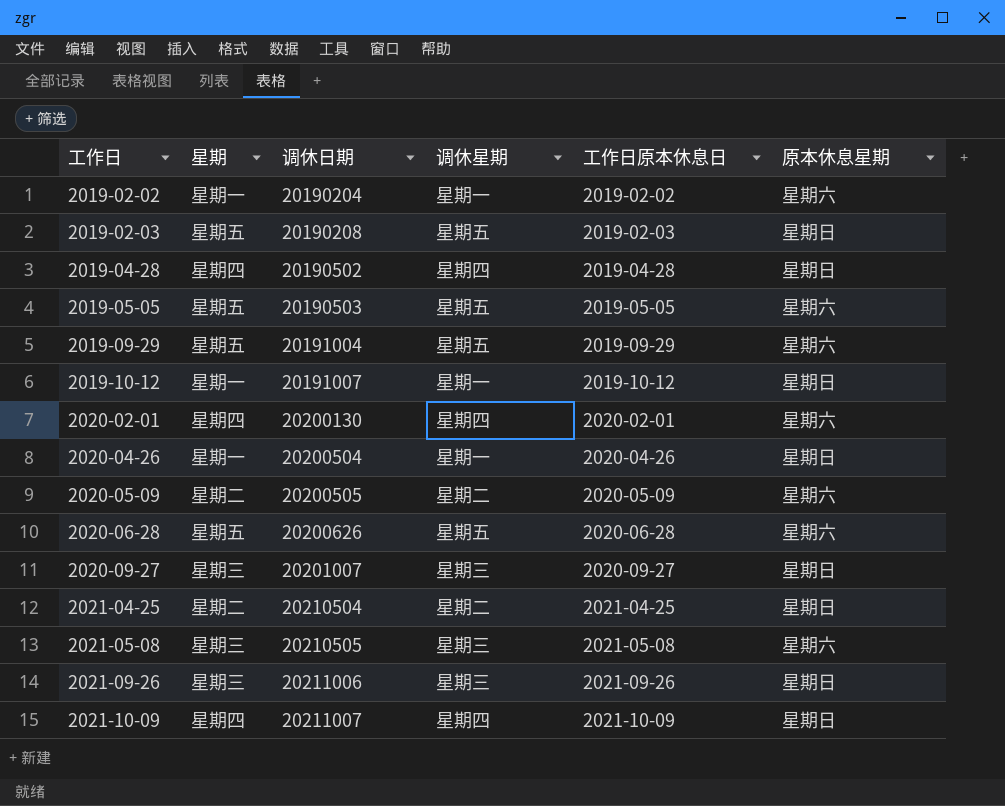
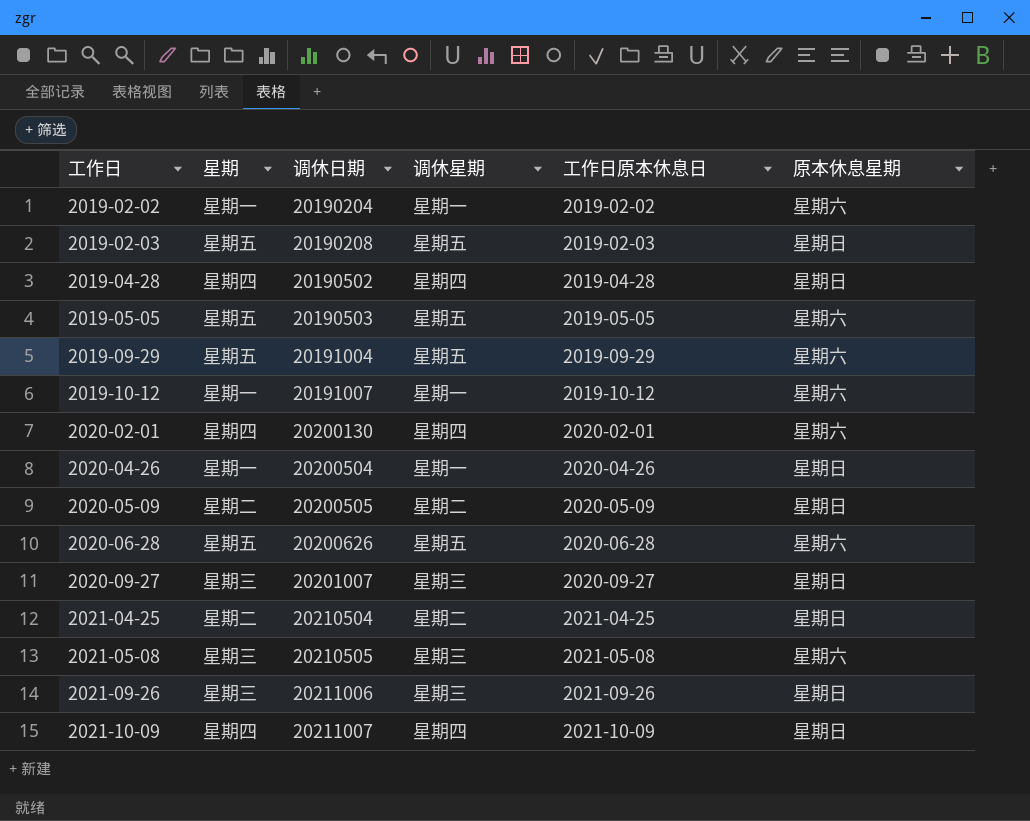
2019-10-12 | 原本休息星期: 星期日 -> 星期六
2020-05-09 | 原本休息星期: 星期六 -> 星期日

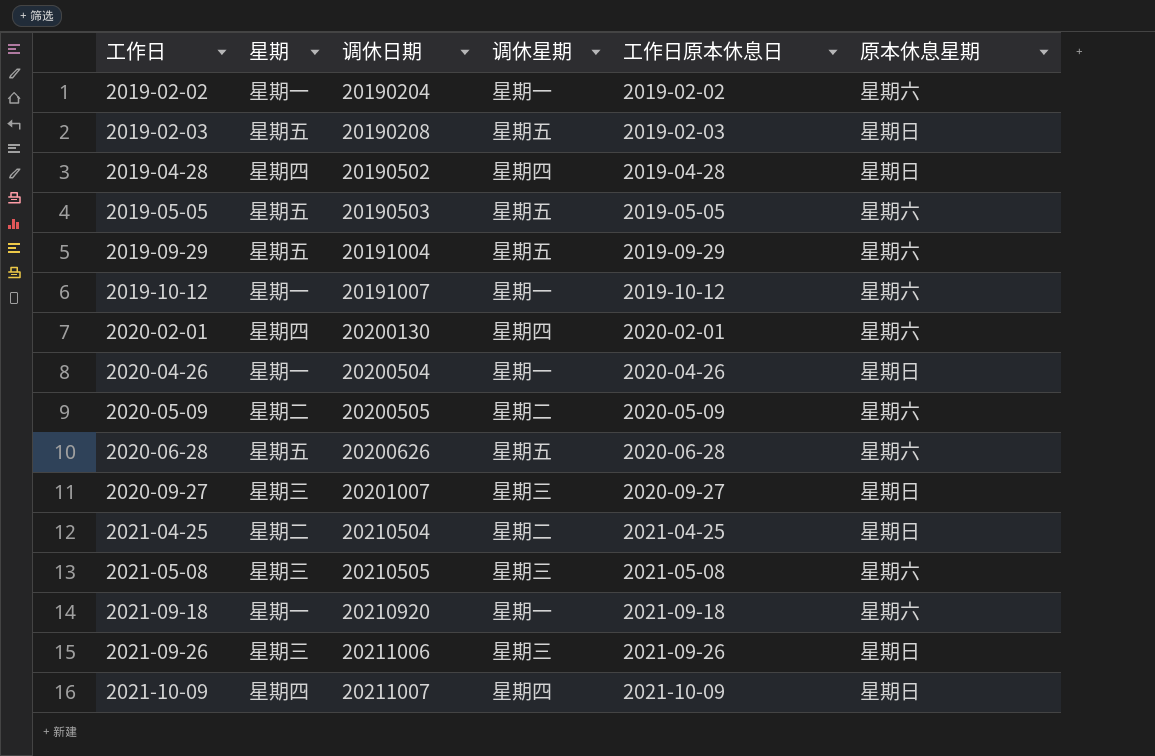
2020-05-09 | 原本休息星期: 星期日 -> 星期六
row 2021-09-18: none -> 星期一 | 20210920 | 星期一 | 2021-09-18 | 星期六

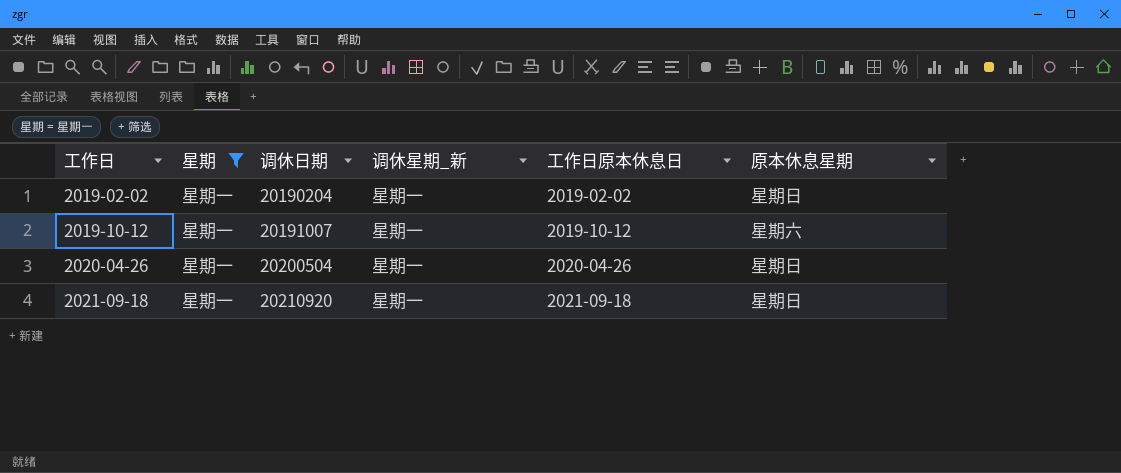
filter: none -> 星期 = 星期一
column name: 调休星期 -> 调休星期_新
2019-02-02 | 原本休息星期: 星期六 -> 星期日
2021-09-18 | 原本休息星期: 星期六 -> 星期日

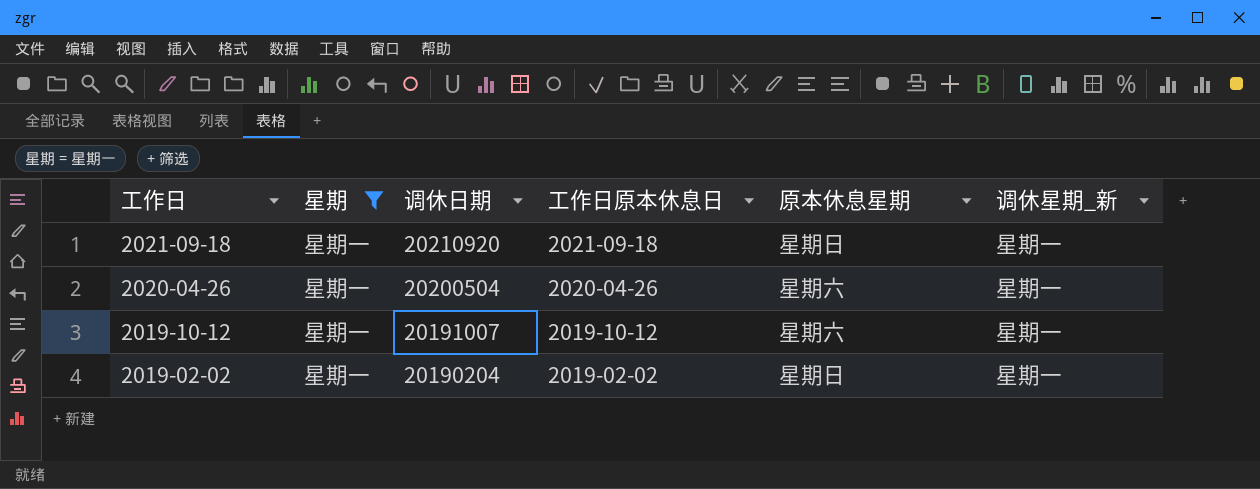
row order: 工作日 ascending -> 工作日 descending
column 调休星期_新 | position: 4 -> 6
2020-04-26 | 原本休息星期: 星期日 -> 星期六

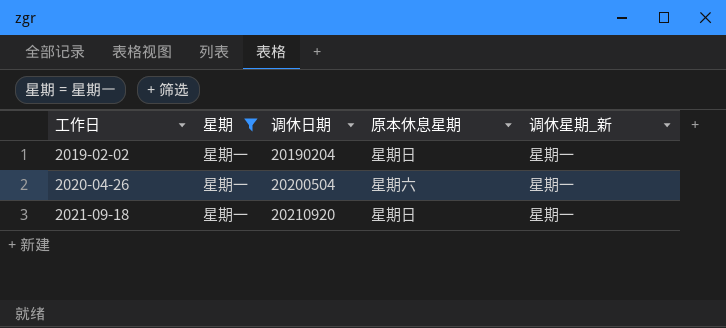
row order: 工作日 descending -> 工作日 ascending
column 工作日原本休息日 | position: 4 -> none
row 2019-10-12: 星期一 | 20191007 | 2019-10-12 | 星期六 | 星期一 -> none

